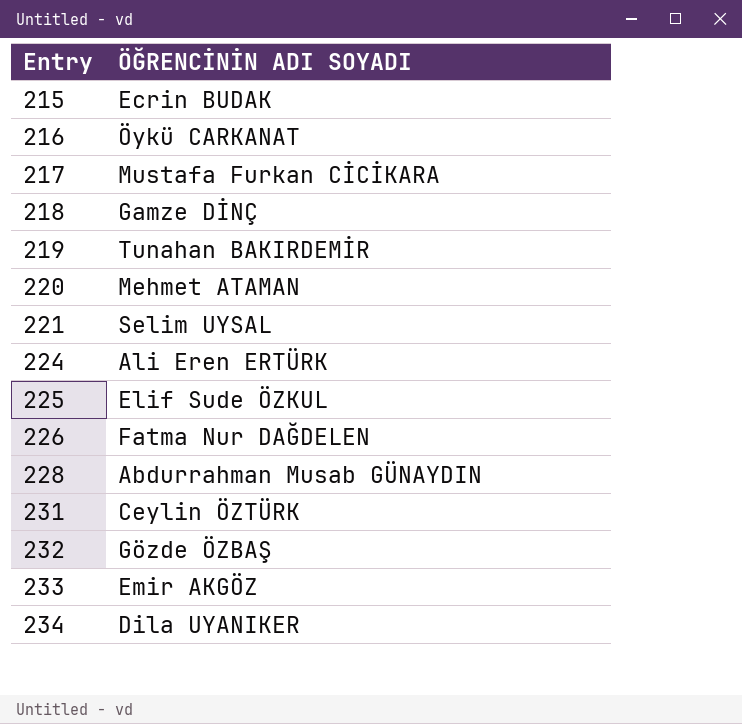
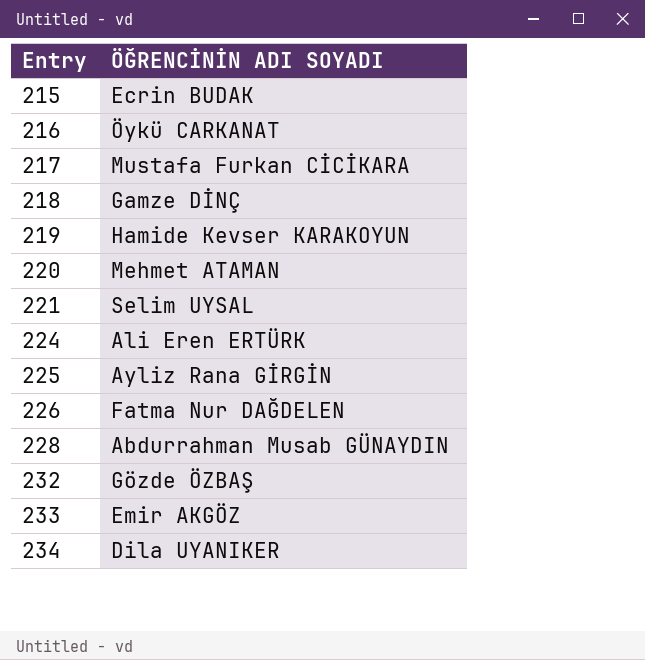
row 231: Ceylin ÖZTÜRK -> none
219 | ÖĞRENCİNİN ADI SOYADI: Tunahan BAKIRDEMİR -> Hamide Kevser KARAKOYUN
225 | ÖĞRENCİNİN ADI SOYADI: Elif Sude ÖZKUL -> Ayliz Rana GİRGİN

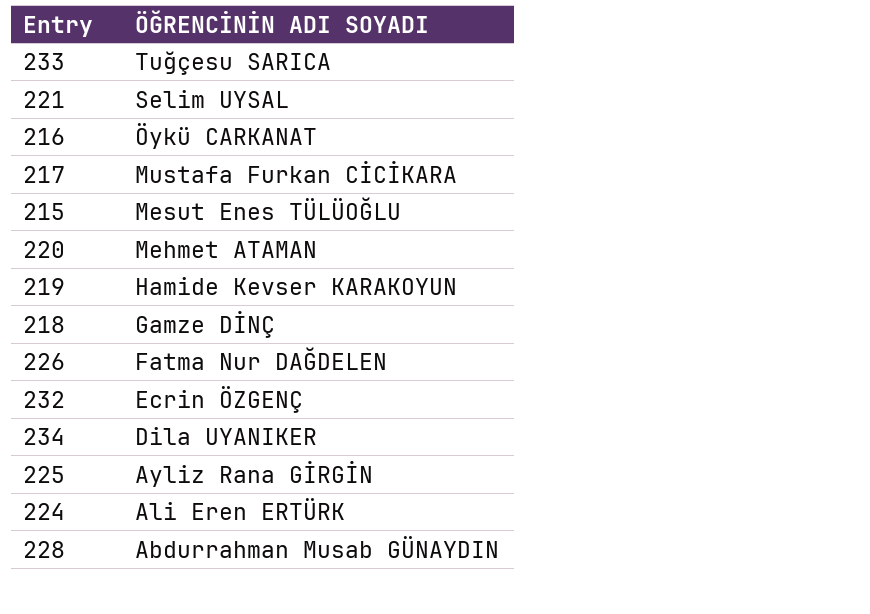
row order: Entry ascending -> ÖĞRENCİNİN ADI SOYADI descending
233 | ÖĞRENCİNİN ADI SOYADI: Emir AKGÖZ -> Tuğçesu SARICA
215 | ÖĞRENCİNİN ADI SOYADI: Ecrin BUDAK -> Mesut Enes TÜLÜOĞLU
232 | ÖĞRENCİNİN ADI SOYADI: Gözde ÖZBAŞ -> Ecrin ÖZGENÇ

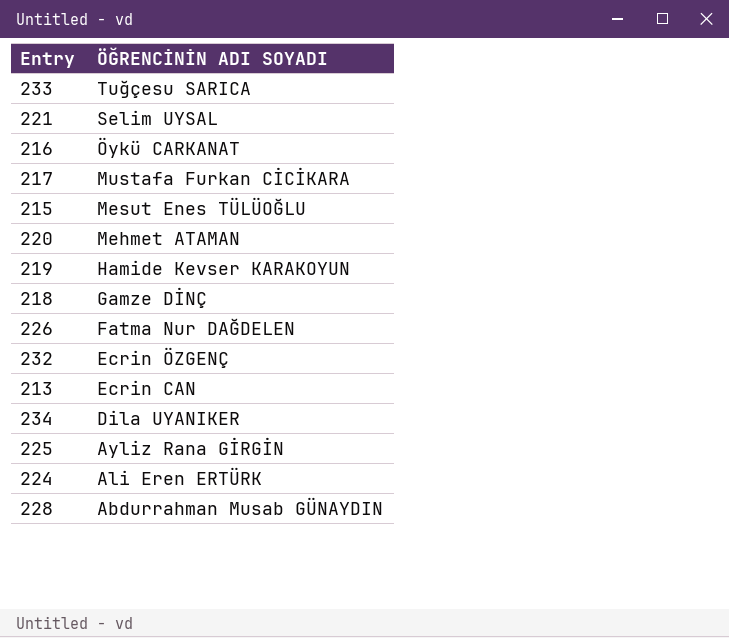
row 213: none -> Ecrin CAN

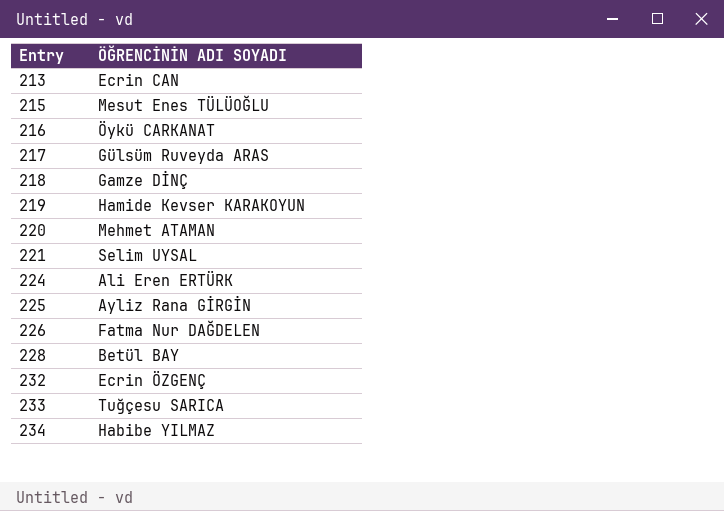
row order: ÖĞRENCİNİN ADI SOYADI descending -> Entry ascending
217 | ÖĞRENCİNİN ADI SOYADI: Mustafa Furkan CİCİKARA -> Gülsüm Ruveyda ARAS
228 | ÖĞRENCİNİN ADI SOYADI: Abdurrahman Musab GÜNAYDIN -> Betül BAY
234 | ÖĞRENCİNİN ADI SOYADI: Dila UYANIKER -> Habibe YILMAZ

